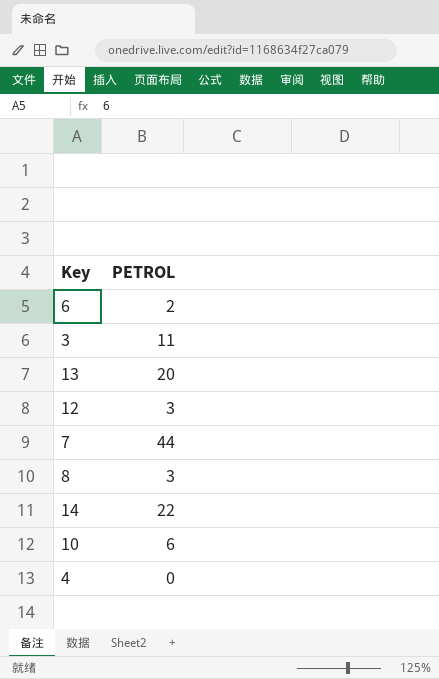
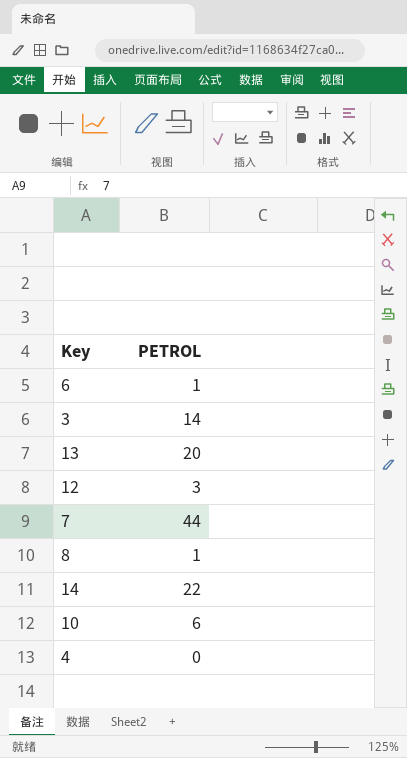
6 | PETROL: 2 -> 1
3 | PETROL: 11 -> 14
8 | PETROL: 3 -> 1

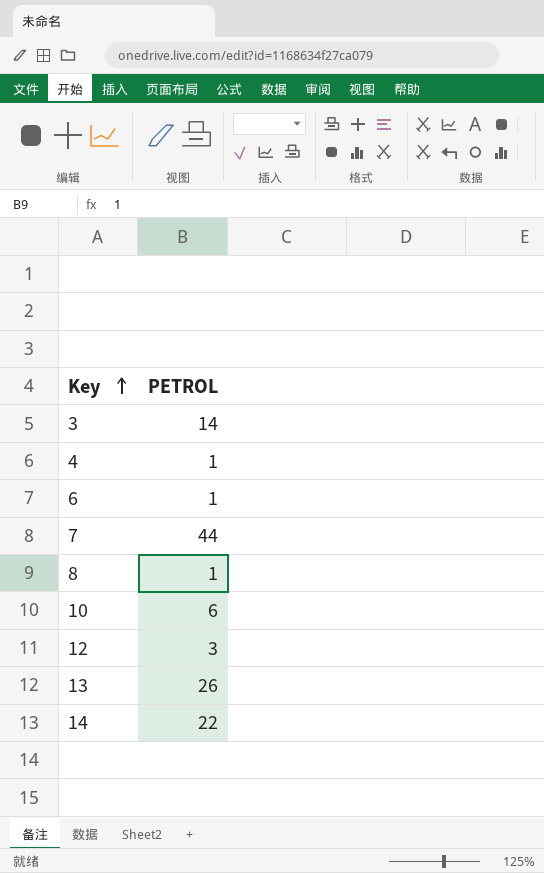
row order: none -> Key ascending
4 | PETROL: 0 -> 1
13 | PETROL: 20 -> 26

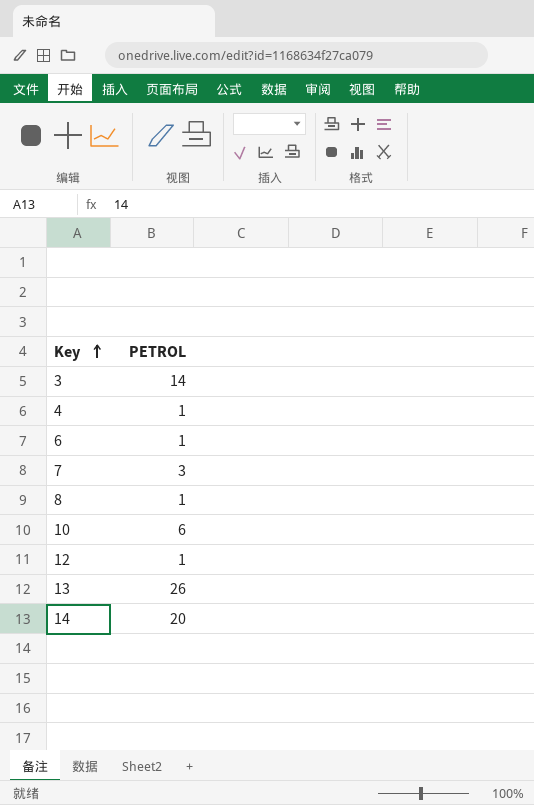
7 | PETROL: 44 -> 3
12 | PETROL: 3 -> 1
14 | PETROL: 22 -> 20

